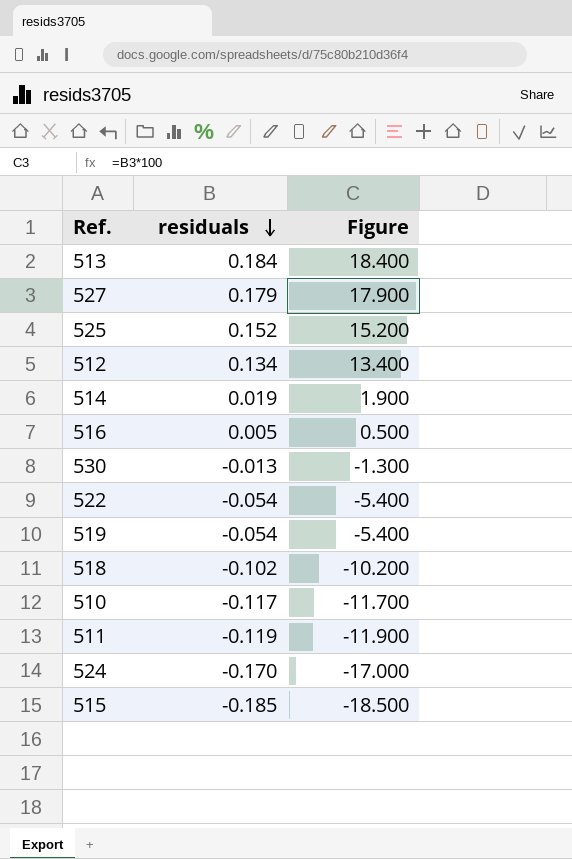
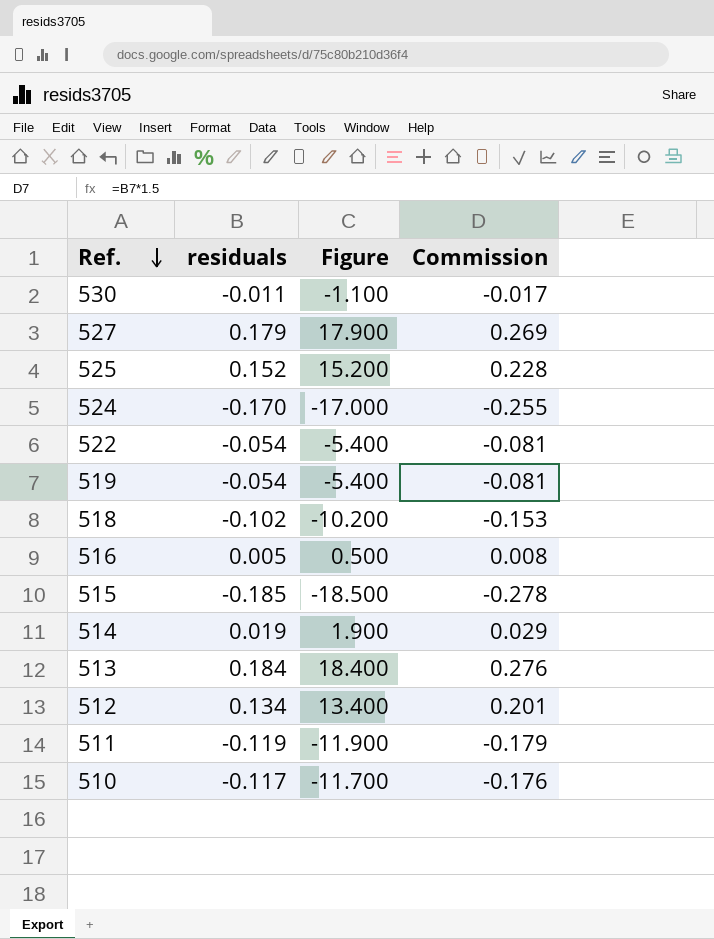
row order: residuals descending -> Ref. descending
column Commission | formula: none -> [residuals] * 1.5
530 | residuals: -0.013 -> -0.011
530 | Figure: -1.300 -> -1.100

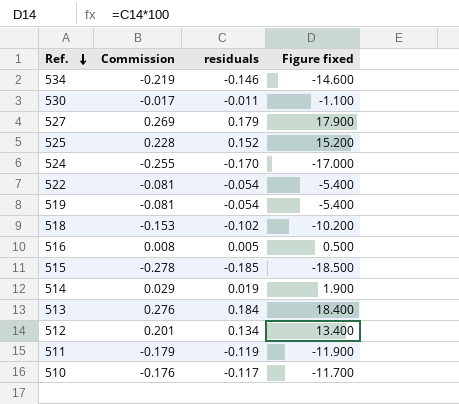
column Commission | position: 4 -> 2
column name: Figure -> Figure fixed
row 534: none -> -0.219 | -0.146 | -14.600

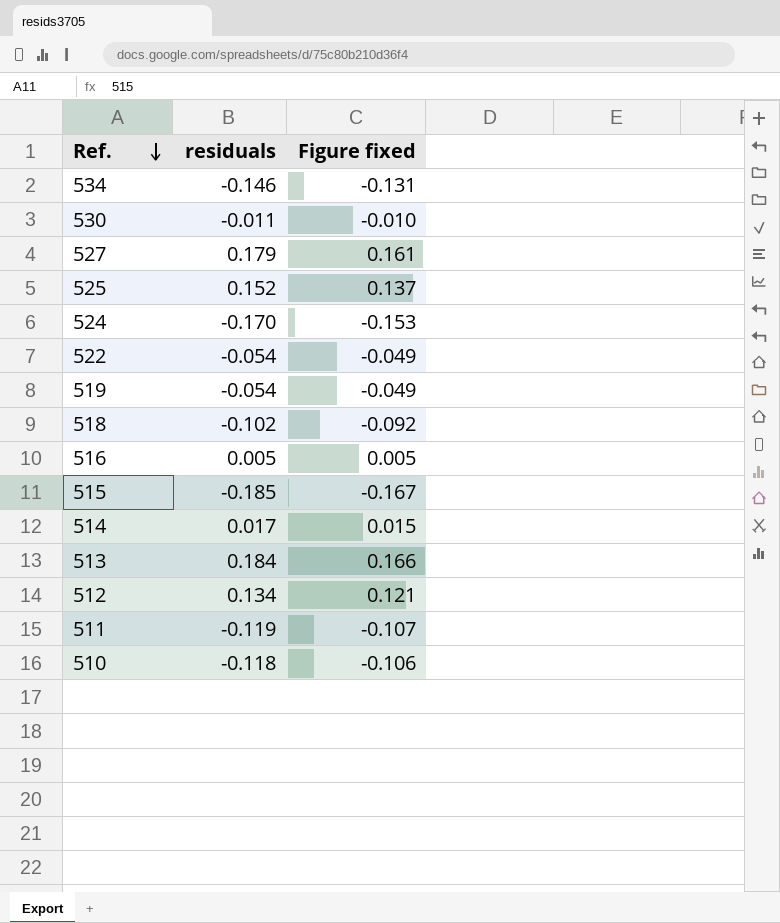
column Commission | formula: [residuals] * 1.5 -> none
column Figure fixed | formula: [residuals] * 100 -> [residuals] * 0.9
514 | residuals: 0.019 -> 0.017
510 | residuals: -0.117 -> -0.118

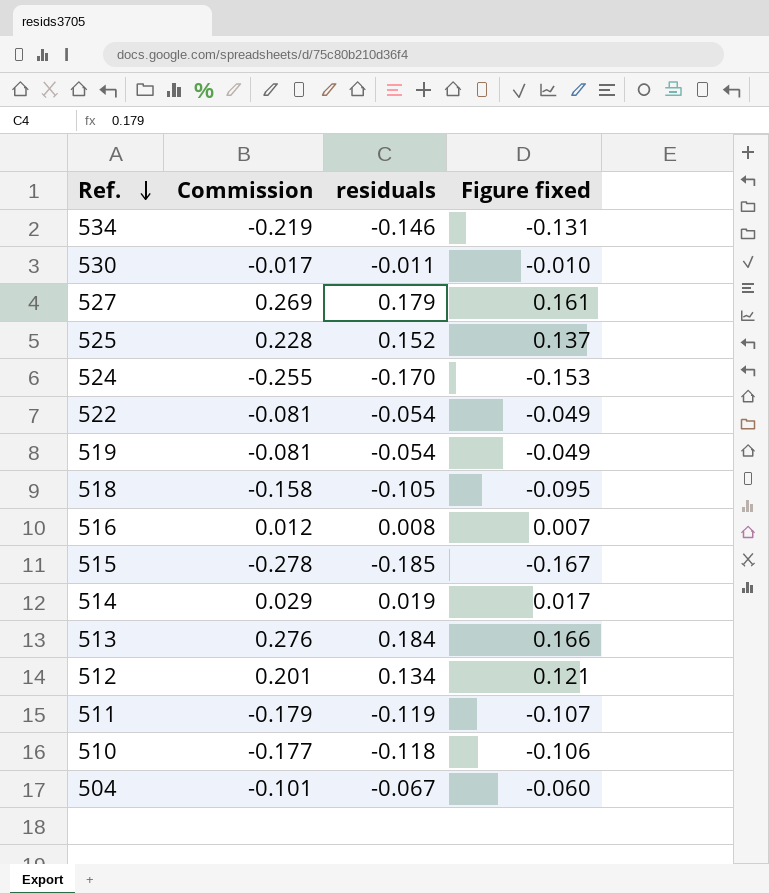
column Commission | formula: none -> [residuals] * 1.5
518 | residuals: -0.102 -> -0.105
518 | Figure fixed: -0.092 -> -0.095
516 | residuals: 0.005 -> 0.008
516 | Figure fixed: 0.005 -> 0.007
514 | residuals: 0.017 -> 0.019
514 | Figure fixed: 0.015 -> 0.017
row 504: none -> -0.101 | -0.067 | -0.060

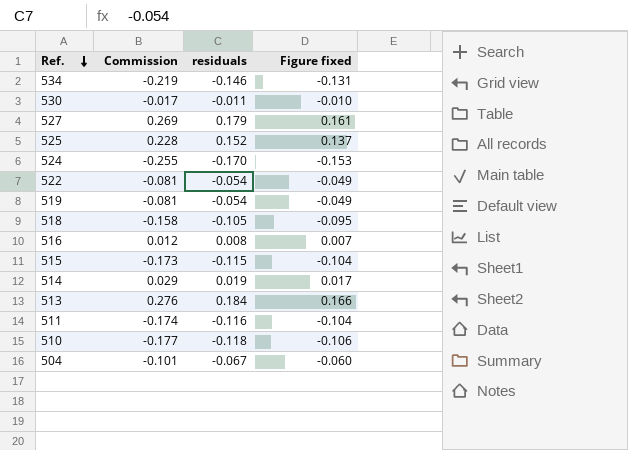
row 512: 0.201 | 0.134 | 0.121 -> none
515 | Commission: -0.278 -> -0.173
515 | residuals: -0.185 -> -0.115
515 | Figure fixed: -0.167 -> -0.104
511 | Commission: -0.179 -> -0.174
511 | residuals: -0.119 -> -0.116
511 | Figure fixed: -0.107 -> -0.104

